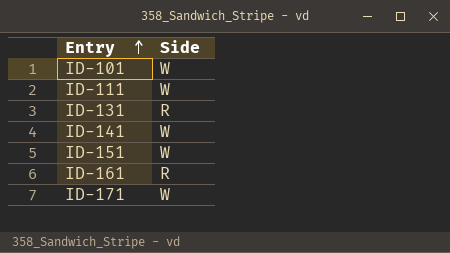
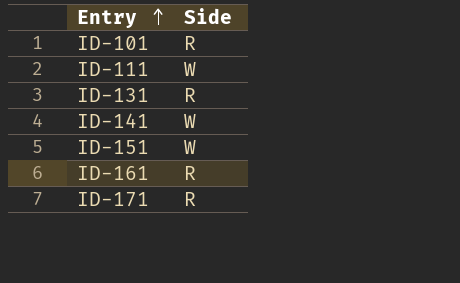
ID-101 | Side: W -> R
ID-171 | Side: W -> R

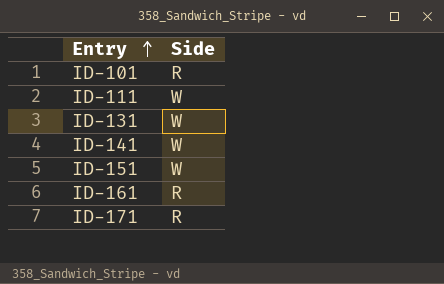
ID-131 | Side: R -> W

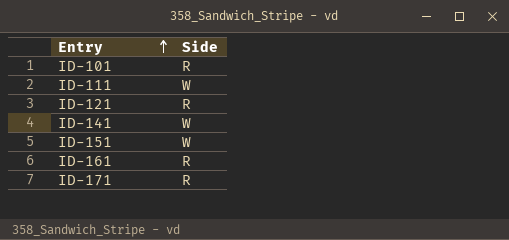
row ID-131: W -> none
row ID-121: none -> R

